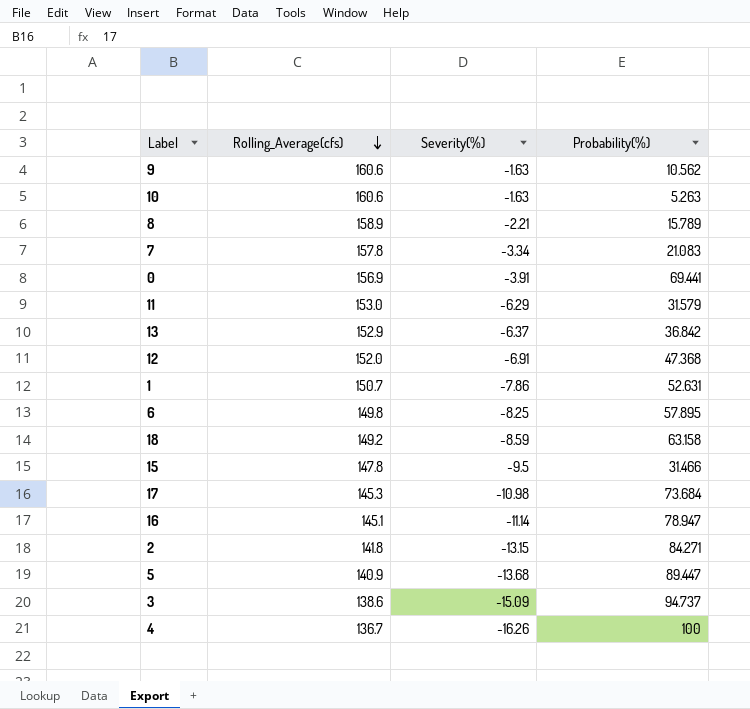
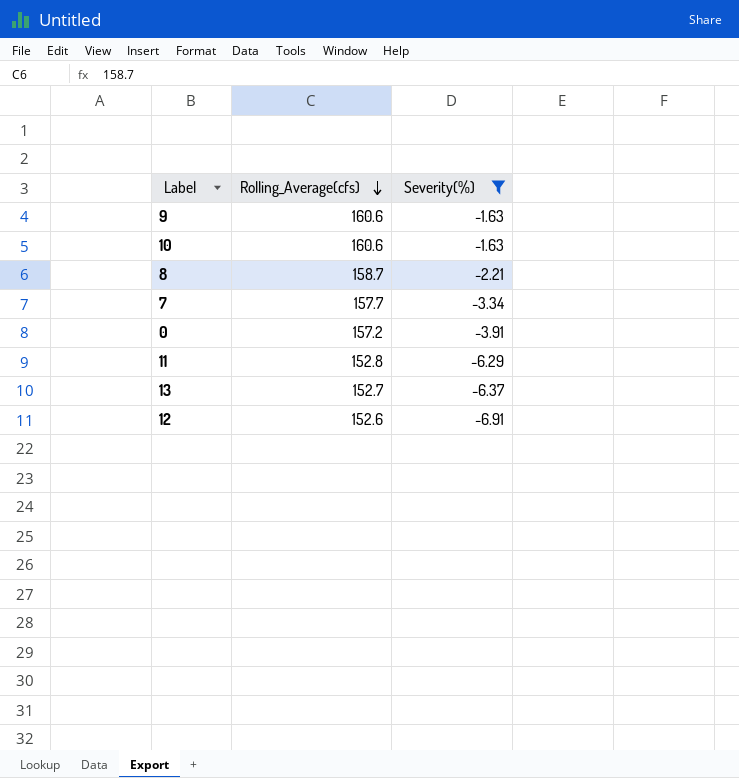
filter: none -> Severity(%) >= -6.91
column Probability(%) | position: 4 -> none
8 | Rolling_Average(cfs): 158.9 -> 158.7
7 | Rolling_Average(cfs): 157.8 -> 157.7
0 | Rolling_Average(cfs): 156.9 -> 157.2
11 | Rolling_Average(cfs): 153.0 -> 152.8
13 | Rolling_Average(cfs): 152.9 -> 152.7
12 | Rolling_Average(cfs): 152.0 -> 152.6

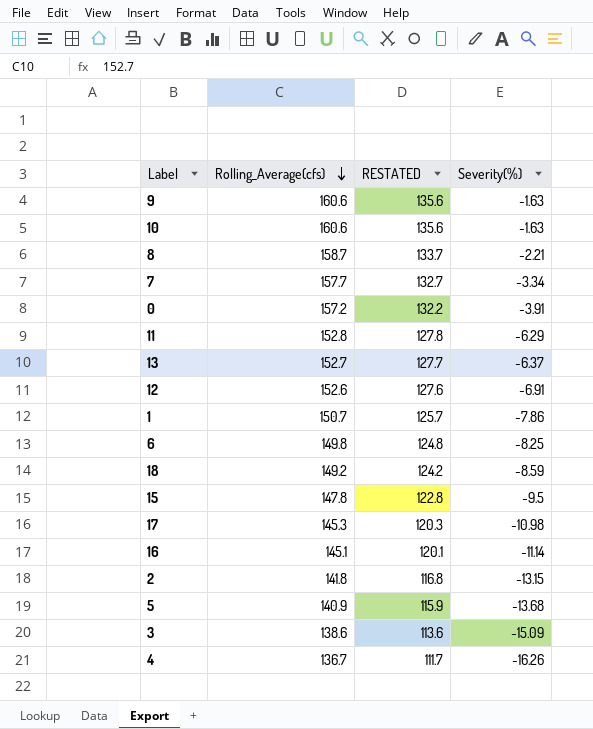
filter: Severity(%) >= -6.91 -> none
column RESTATED | formula: none -> [Rolling_Average(cfs)] - 25

